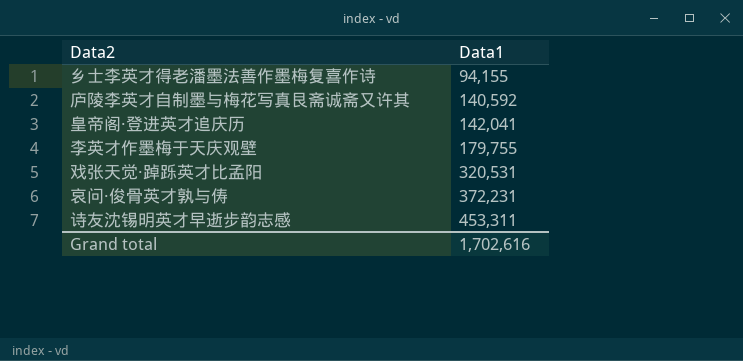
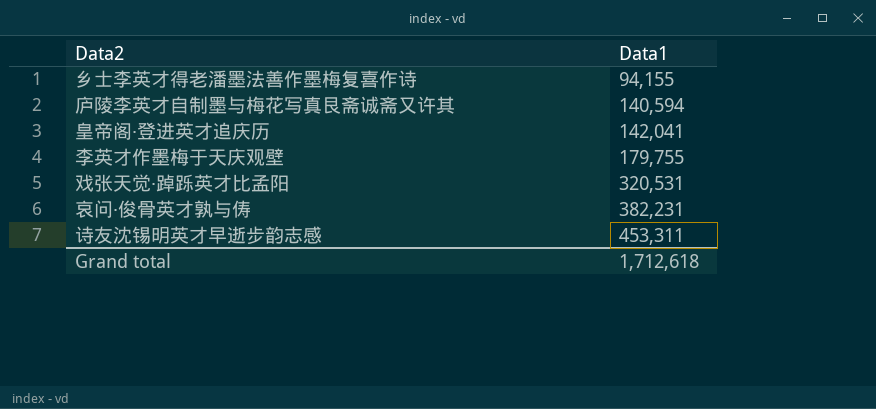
庐陵李英才自制墨与梅花写真艮斋诚斋又许其 | Data1: 140,592 -> 140,594
哀问·俊骨英才孰与俦 | Data1: 372,231 -> 382,231
Grand total | Data1: 1,702,616 -> 1,712,618

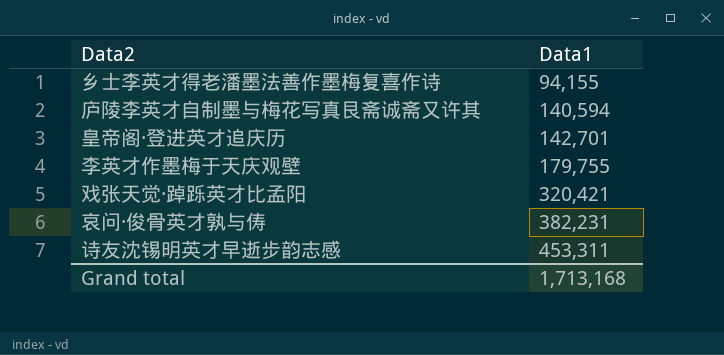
皇帝阁·登进英才追庆历 | Data1: 142,041 -> 142,701
戏张天觉·踔跞英才比孟阳 | Data1: 320,531 -> 320,421
Grand total | Data1: 1,712,618 -> 1,713,168

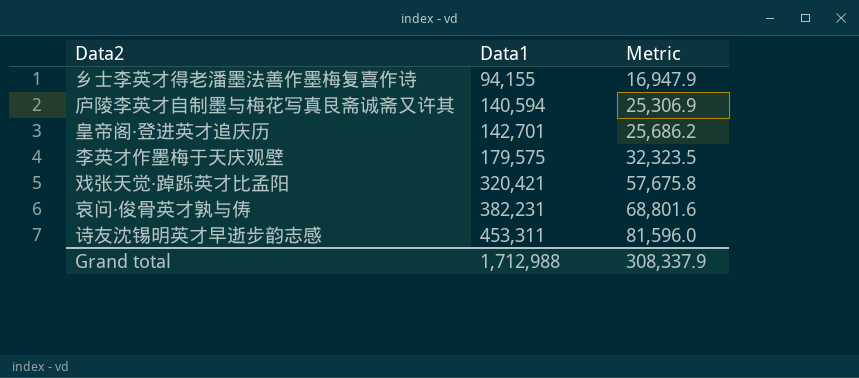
column Metric | formula: none -> [Data1] * 0.18
李英才作墨梅于天庆观壁 | Data1: 179,755 -> 179,575
Grand total | Data1: 1,713,168 -> 1,712,988

